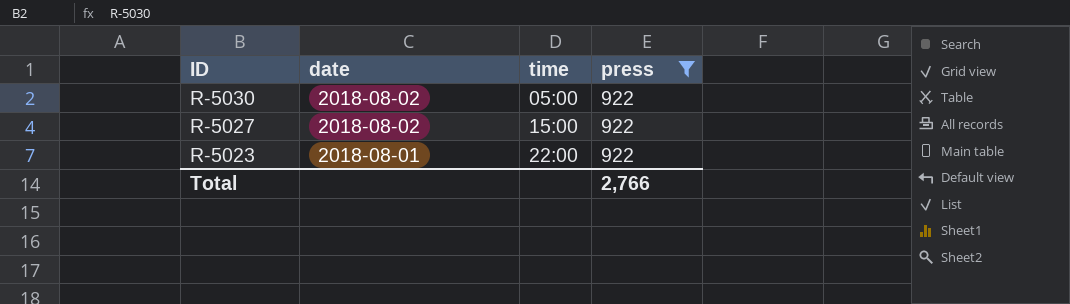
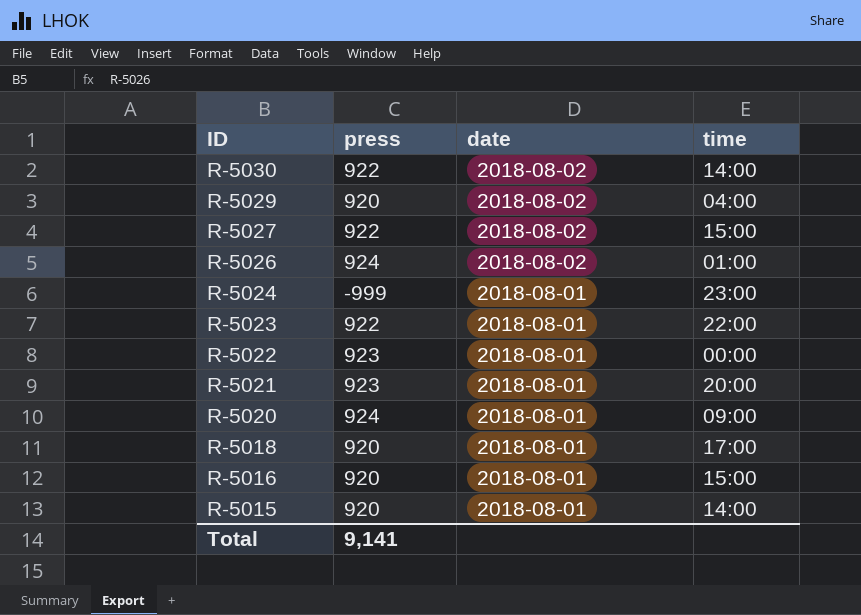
filter: press = 922 -> none
column press | position: 4 -> 2
R-5030 | time: 05:00 -> 14:00
Total | press: 2,766 -> 9,141

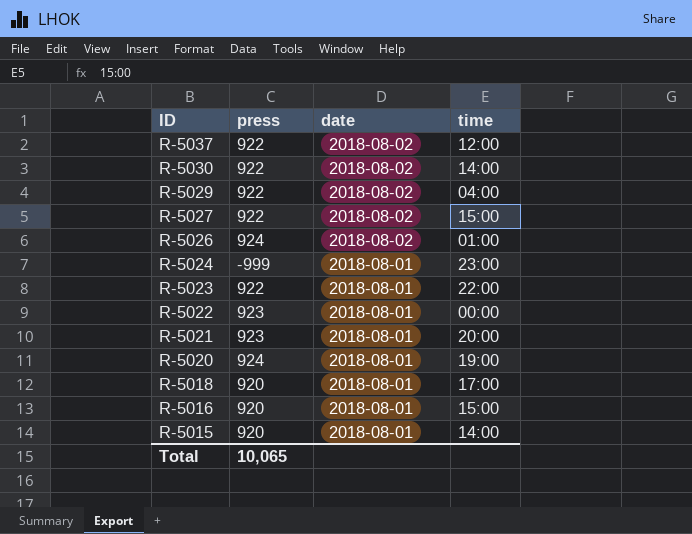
row R-5037: none -> 922 | 2018-08-02 | 12:00
R-5029 | press: 920 -> 922
R-5020 | time: 09:00 -> 19:00
Total | press: 9,141 -> 10,065

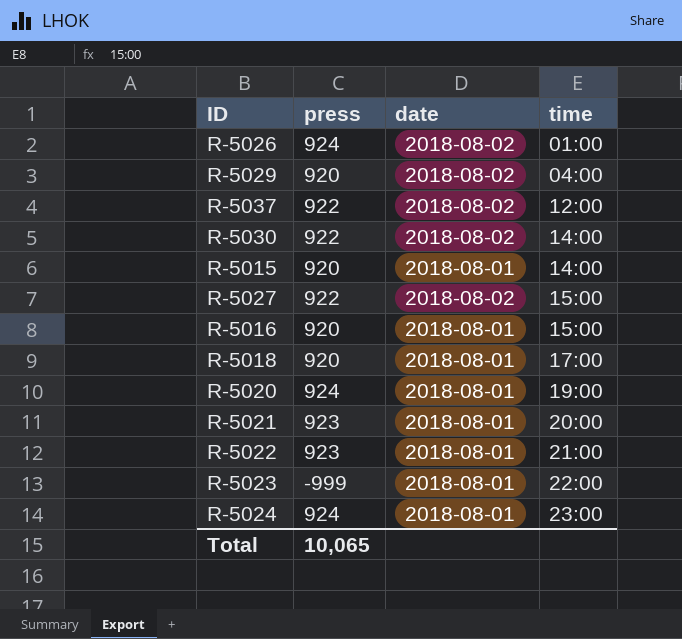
row order: ID descending -> time ascending
R-5029 | press: 922 -> 920
R-5022 | time: 00:00 -> 21:00
R-5023 | press: 922 -> -999
R-5024 | press: -999 -> 924

